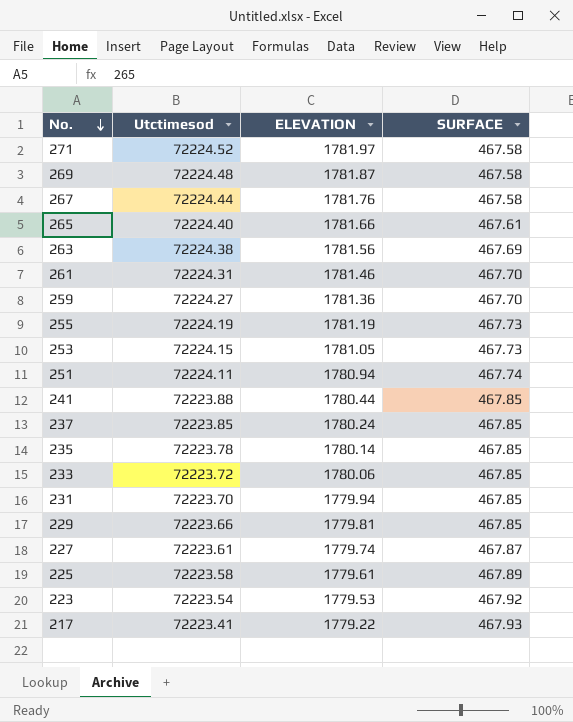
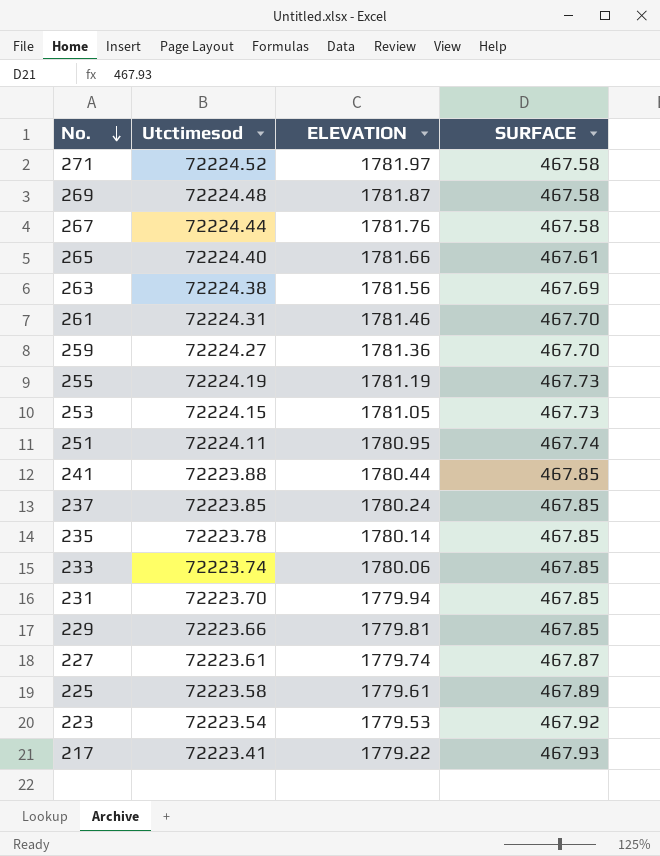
251 | ELEVATION: 1780.94 -> 1780.95
233 | Utctimesod: 72223.72 -> 72223.74

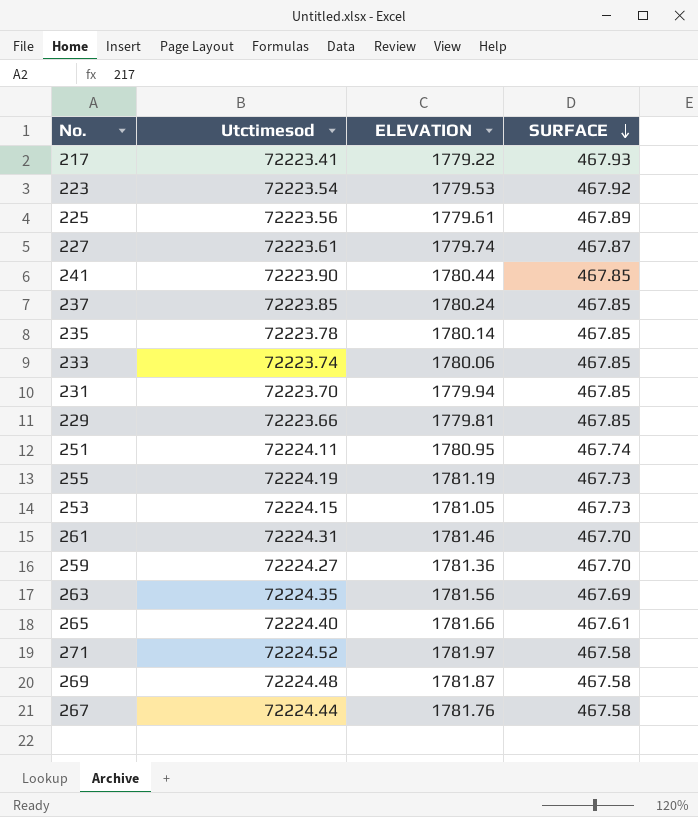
row order: No. descending -> SURFACE descending
225 | Utctimesod: 72223.58 -> 72223.56
241 | Utctimesod: 72223.88 -> 72223.90
263 | Utctimesod: 72224.38 -> 72224.35

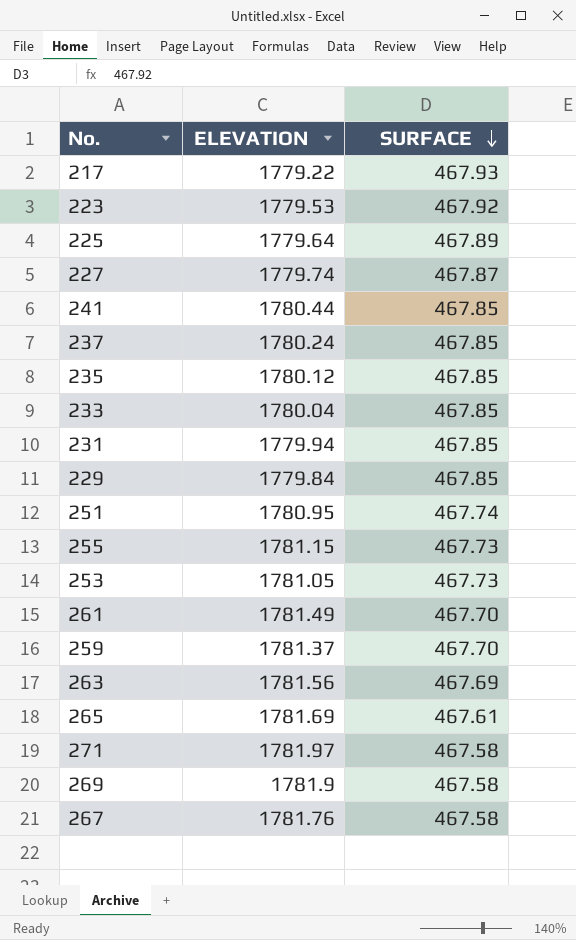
column Utctimesod | position: 2 -> none
225 | ELEVATION: 1779.61 -> 1779.64
235 | ELEVATION: 1780.14 -> 1780.12
233 | ELEVATION: 1780.06 -> 1780.04
229 | ELEVATION: 1779.81 -> 1779.84
255 | ELEVATION: 1781.19 -> 1781.15
261 | ELEVATION: 1781.46 -> 1781.49
259 | ELEVATION: 1781.36 -> 1781.37
265 | ELEVATION: 1781.66 -> 1781.69
269 | ELEVATION: 1781.87 -> 1781.9

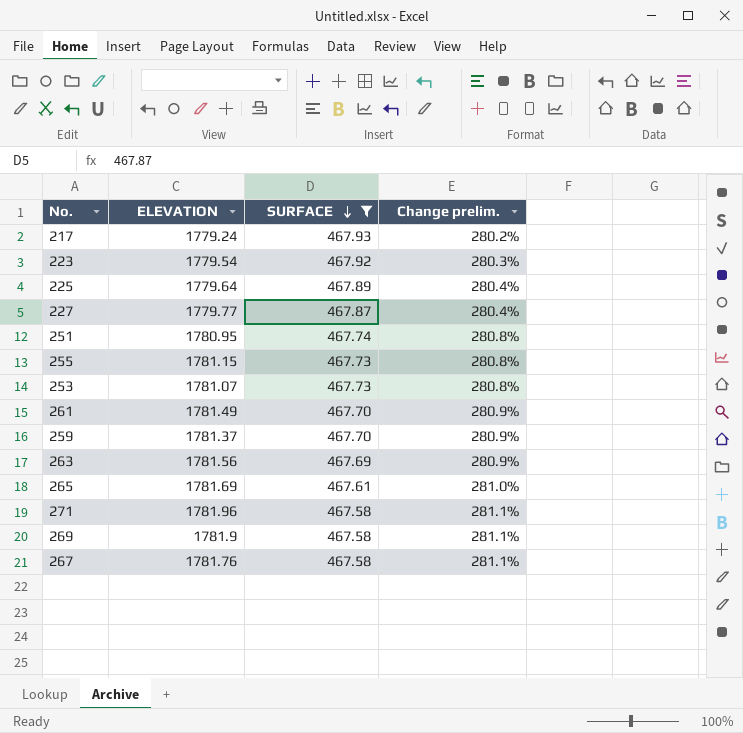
filter: none -> SURFACE != 467.85
column Change prelim. | formula: none -> ([ELEVATION] - [SURFACE]) / [SURFACE]
217 | ELEVATION: 1779.22 -> 1779.24
223 | ELEVATION: 1779.53 -> 1779.54
227 | ELEVATION: 1779.74 -> 1779.77
253 | ELEVATION: 1781.05 -> 1781.07
271 | ELEVATION: 1781.97 -> 1781.96

